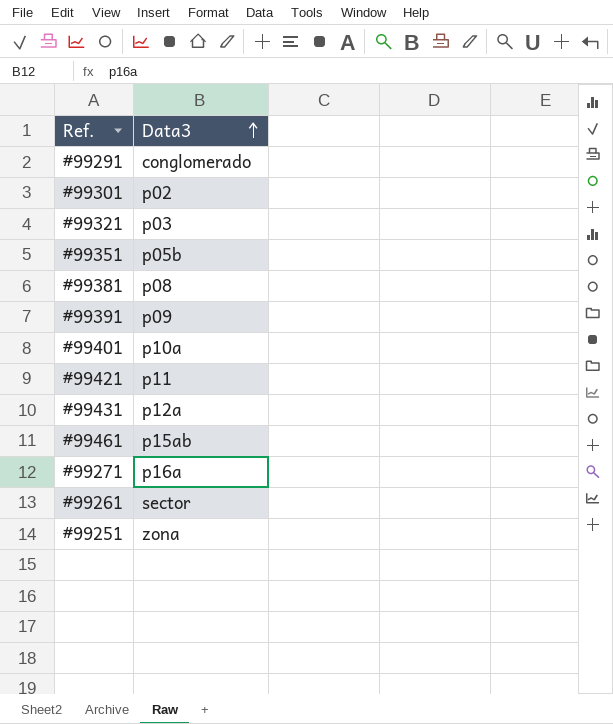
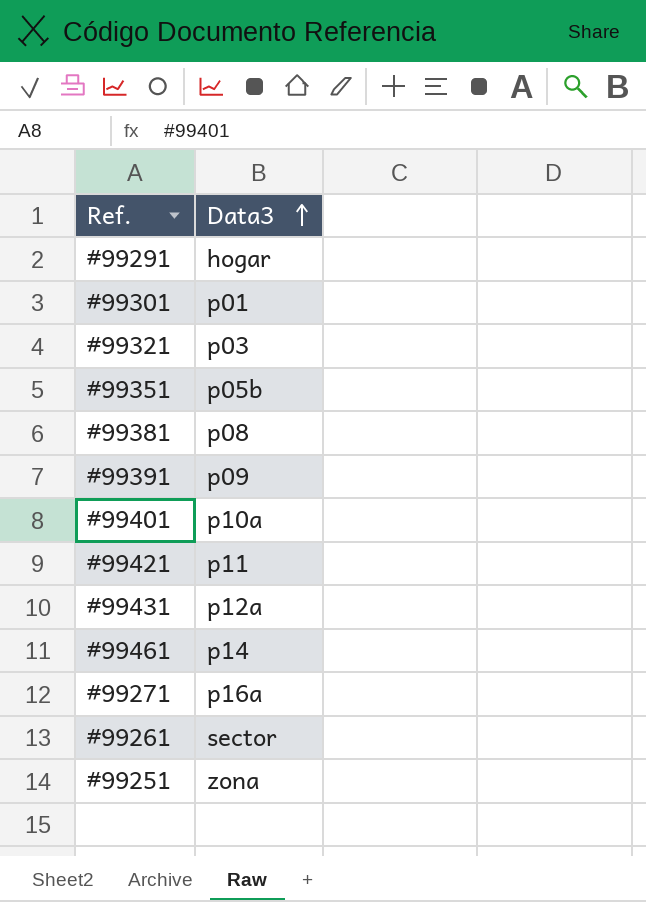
#99291 | Data3: conglomerado -> hogar
#99301 | Data3: p02 -> p01
#99461 | Data3: p15ab -> p14

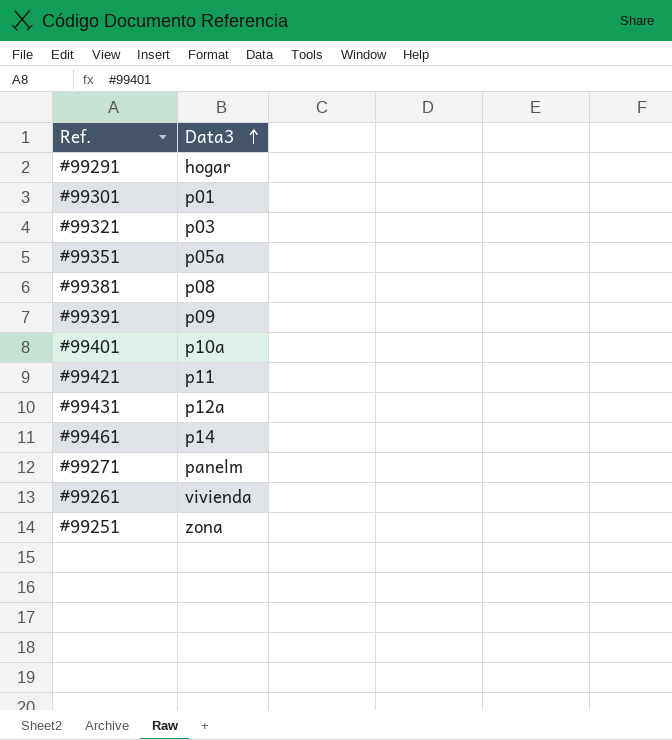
#99351 | Data3: p05b -> p05a
#99271 | Data3: p16a -> panelm
#99261 | Data3: sector -> vivienda

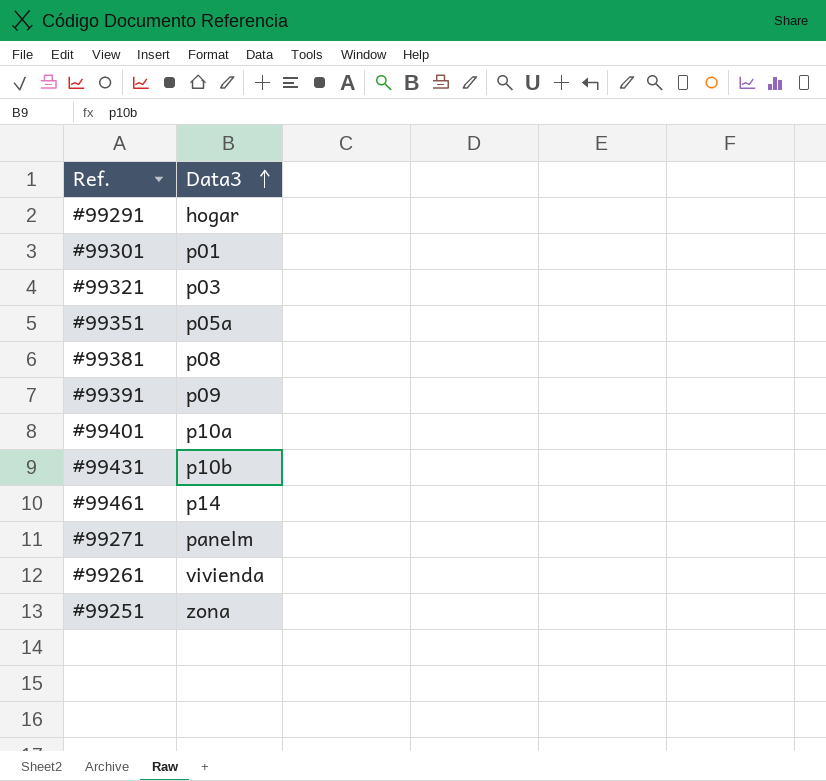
row #99421: p11 -> none
#99431 | Data3: p12a -> p10b

